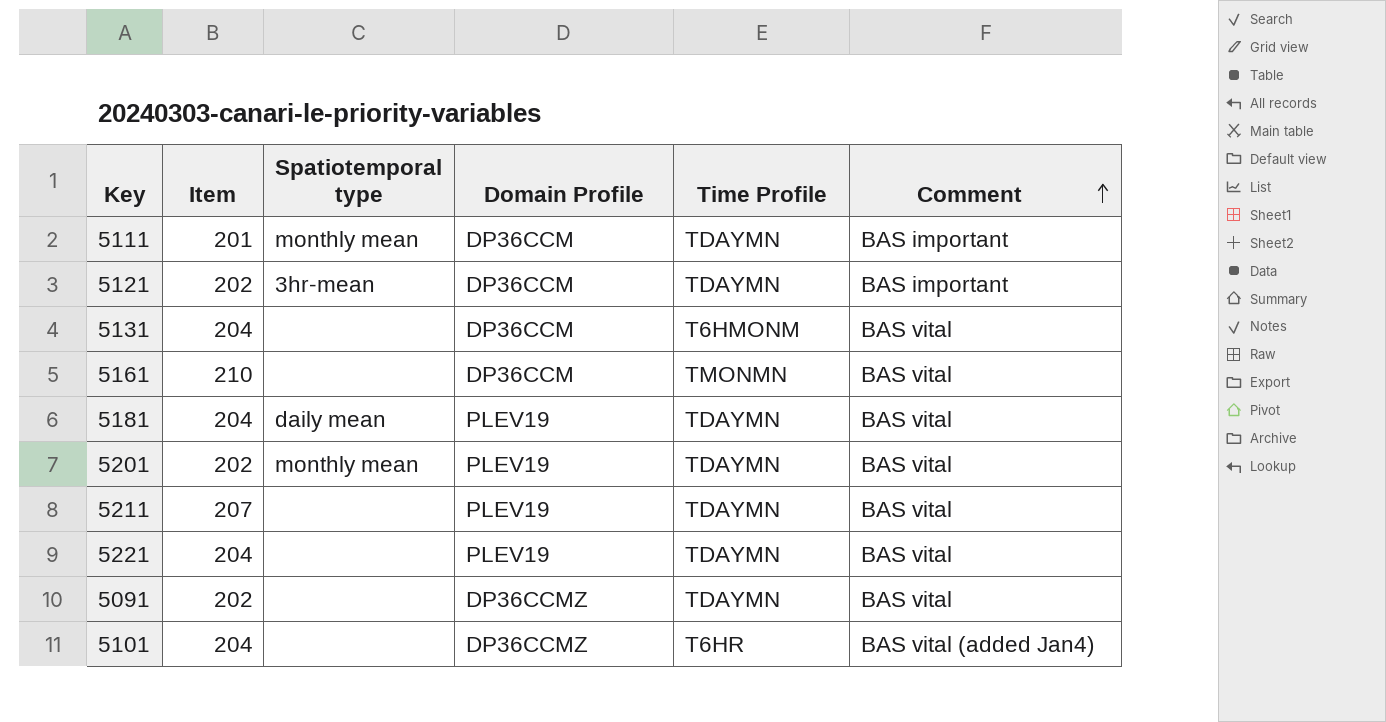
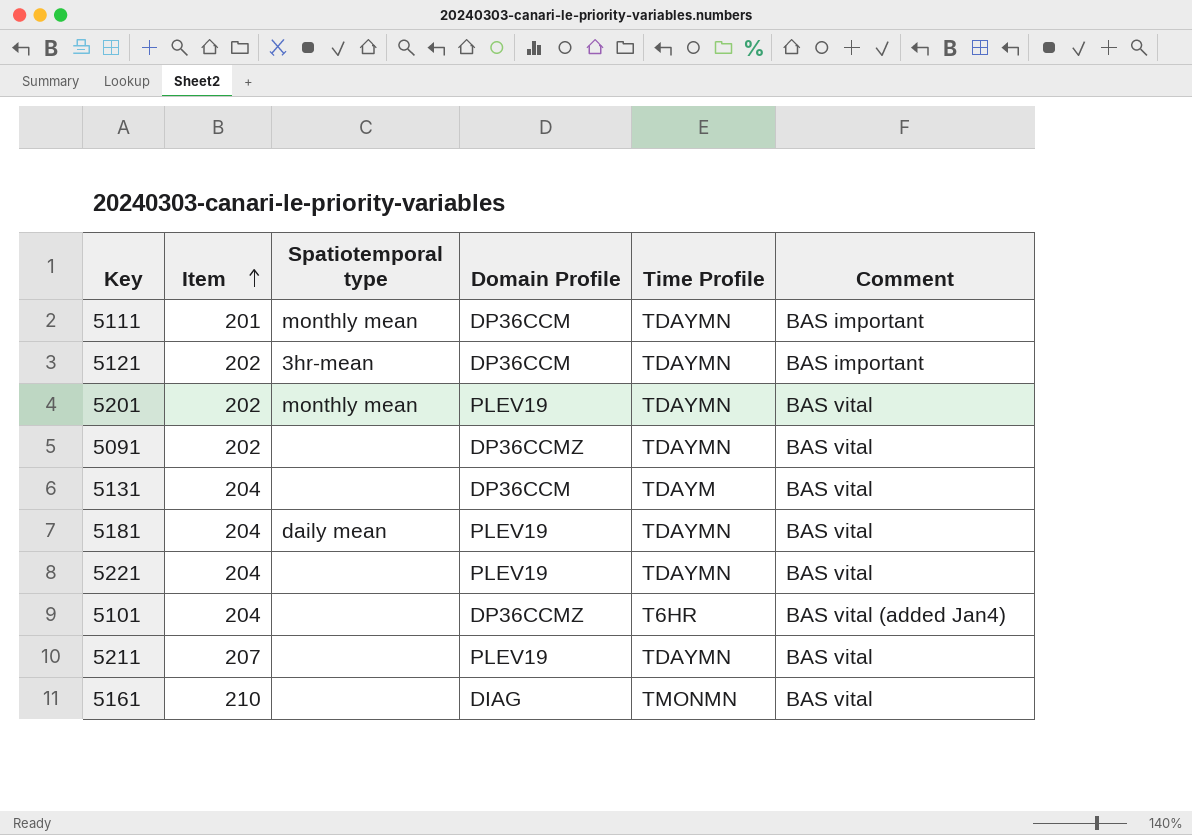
row order: Comment ascending -> Item ascending
5131 | Time Profile: T6HMONM -> TDAYM
5161 | Domain Profile: DP36CCM -> DIAG

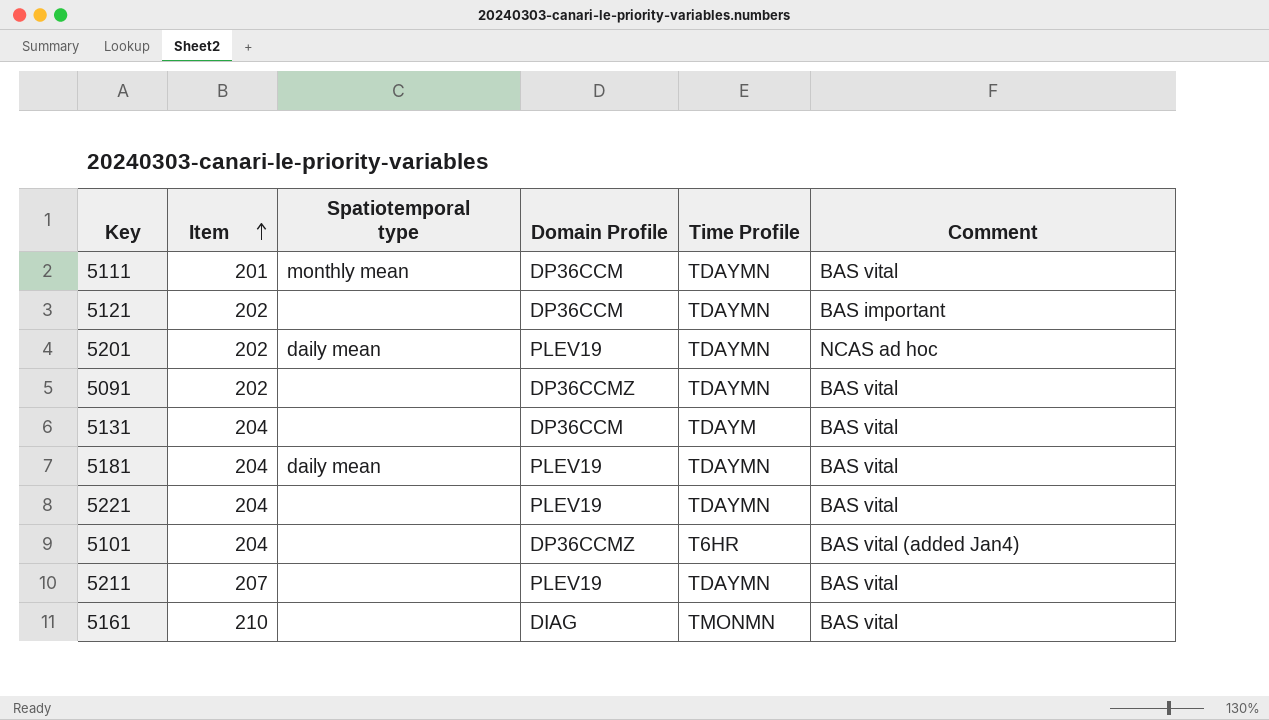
5111 | Comment: BAS important -> BAS vital
5121 | Spatiotemporal type: 3hr-mean -> none
5201 | Spatiotemporal type: monthly mean -> daily mean
5201 | Comment: BAS vital -> NCAS ad hoc

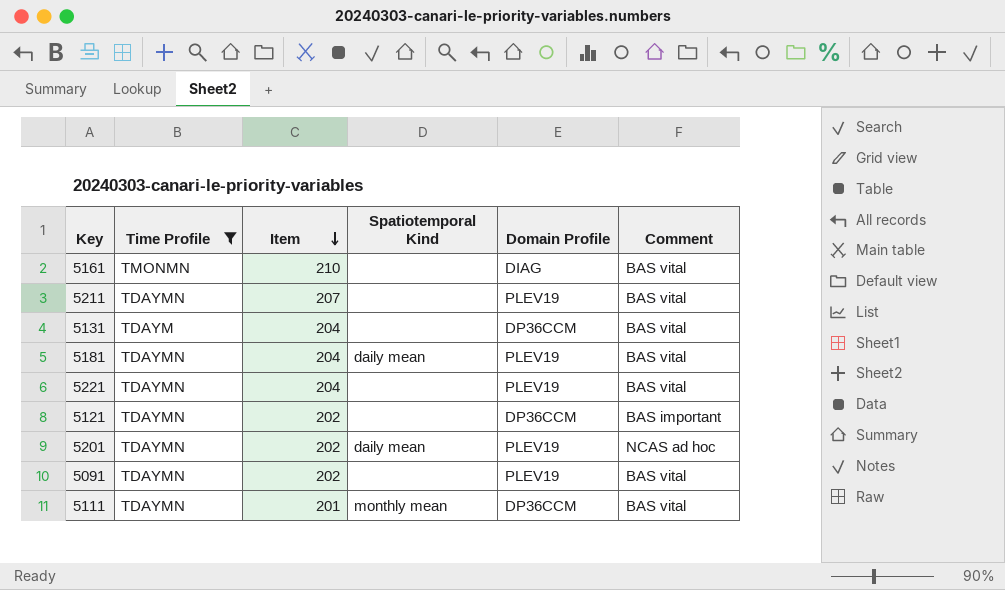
filter: none -> Time Profile != T6HR
row order: Item ascending -> Item descending
column Time Profile | position: 5 -> 2
column name: Spatiotemporal type -> Spatiotemporal Kind
5091 | Domain Profile: DP36CCMZ -> PLEV19

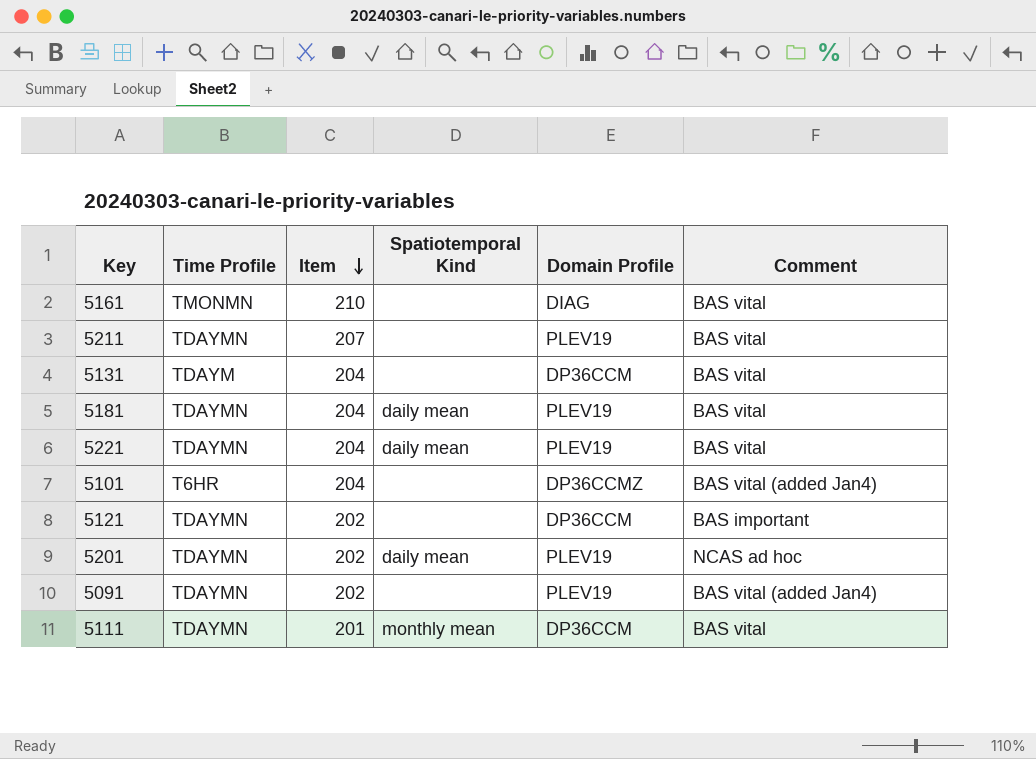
filter: Time Profile != T6HR -> none
5221 | Spatiotemporal Kind: none -> daily mean
5091 | Comment: BAS vital -> BAS vital (added Jan4)

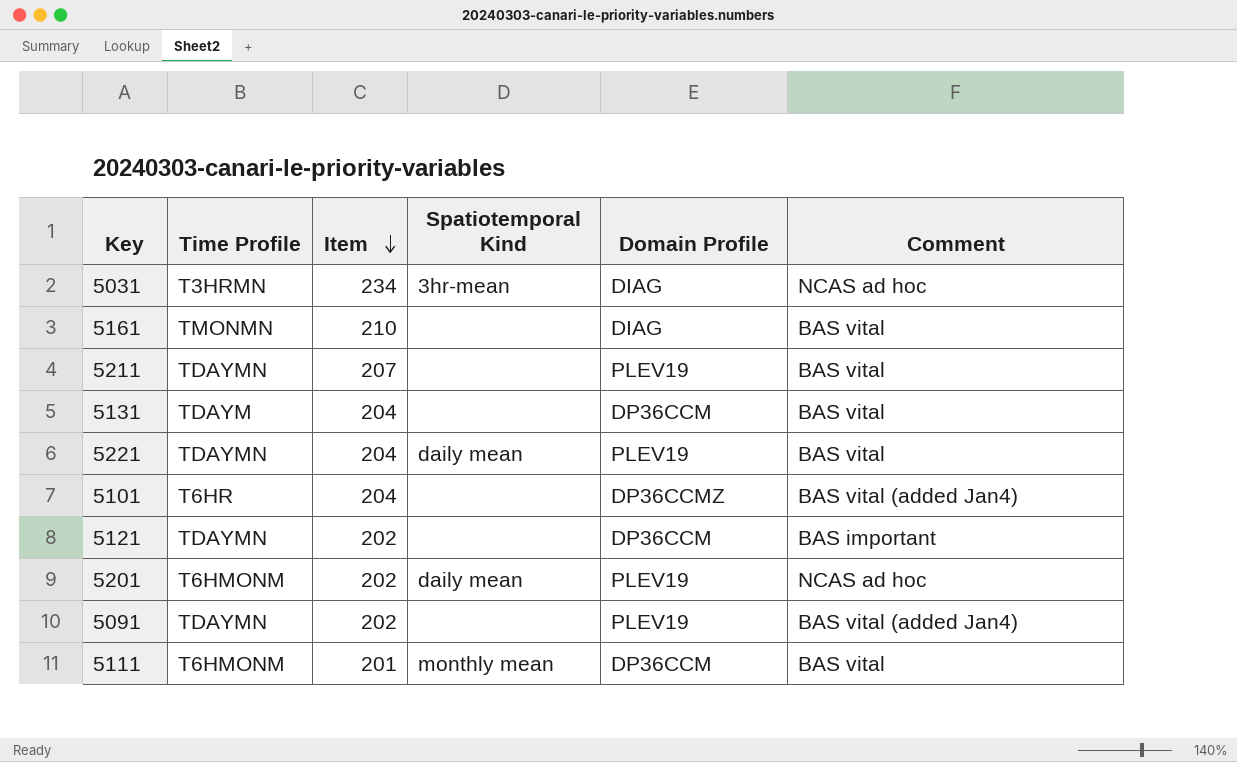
row 5181: TDAYMN | 204 | daily mean | PLEV19 | BAS vital -> none
row 5031: none -> T3HRMN | 234 | 3hr-mean | DIAG | NCAS ad hoc
5201 | Time Profile: TDAYMN -> T6HMONM
5111 | Time Profile: TDAYMN -> T6HMONM

